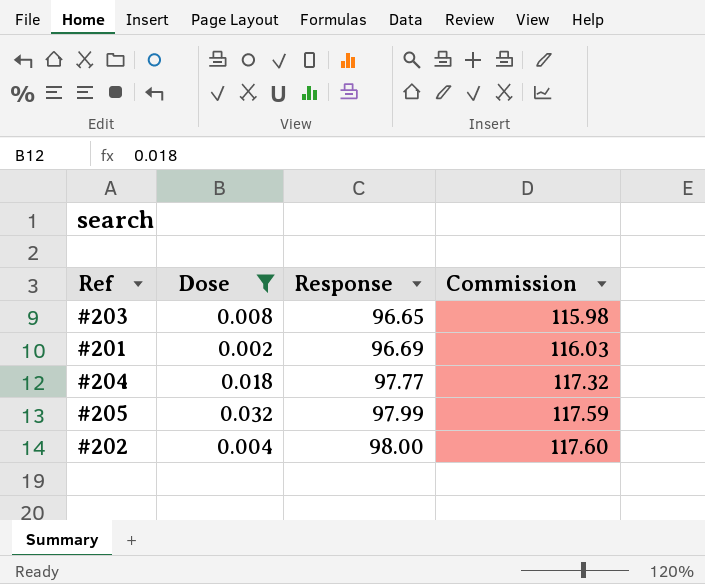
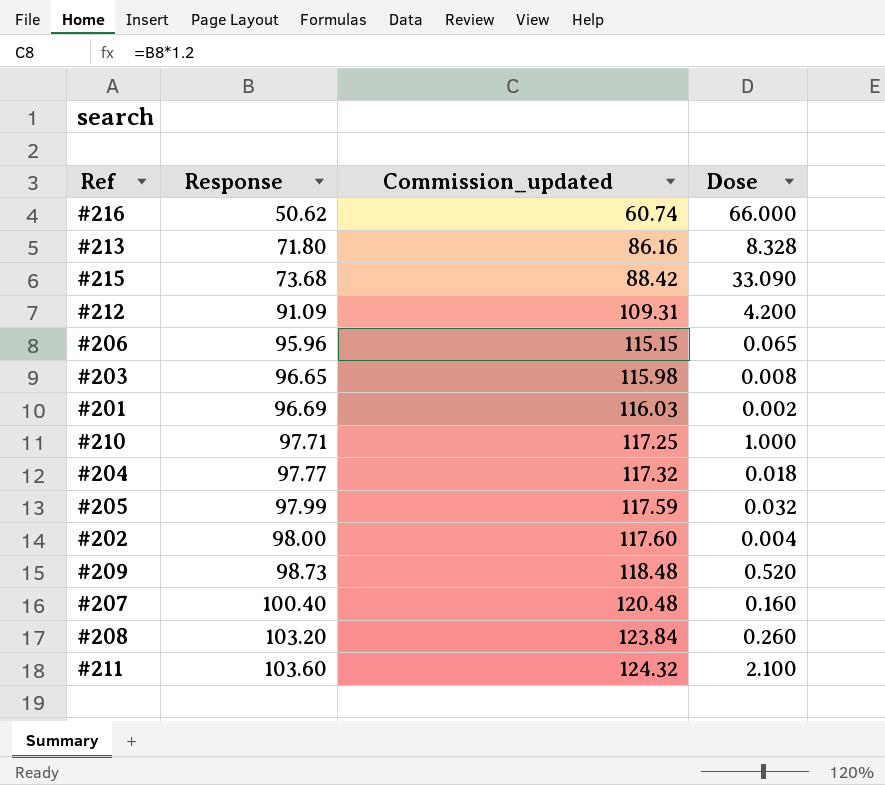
filter: Dose <= 0.032 -> none
column name: Commission -> Commission_updated
column Dose | position: 2 -> 4

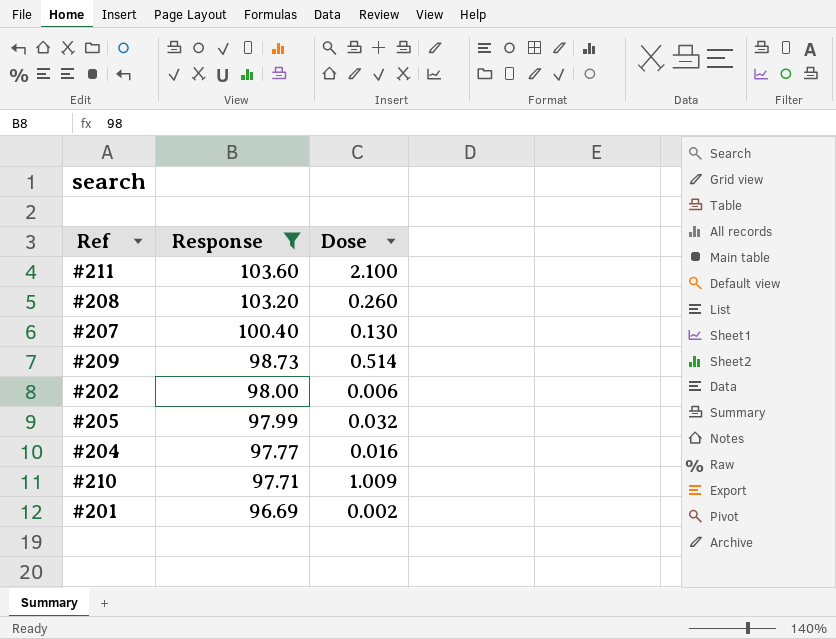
filter: none -> Response >= 96.69
row order: Response ascending -> Response descending
column Commission_updated | formula: [Response] * 1.2 -> none
#207 | Dose: 0.160 -> 0.130
#209 | Dose: 0.520 -> 0.514
#202 | Dose: 0.004 -> 0.006
#204 | Dose: 0.018 -> 0.016
#210 | Dose: 1.000 -> 1.009

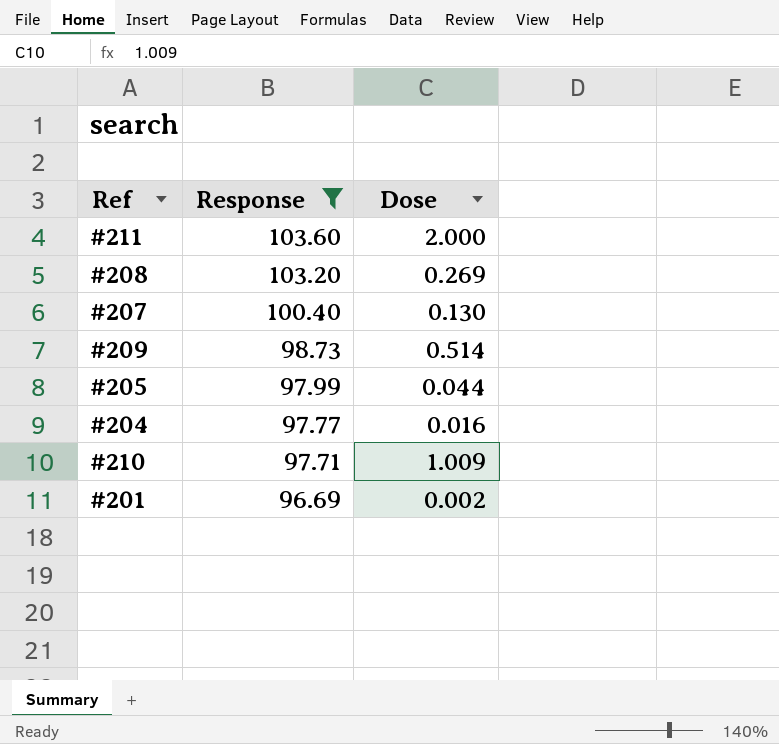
row #202: 98.00 | 0.006 -> none
#211 | Dose: 2.100 -> 2.000
#208 | Dose: 0.260 -> 0.269
#205 | Dose: 0.032 -> 0.044

